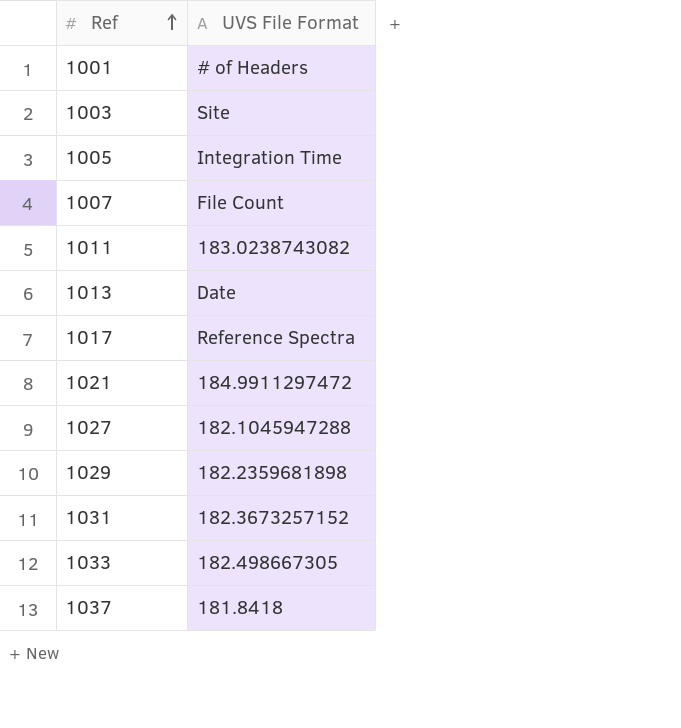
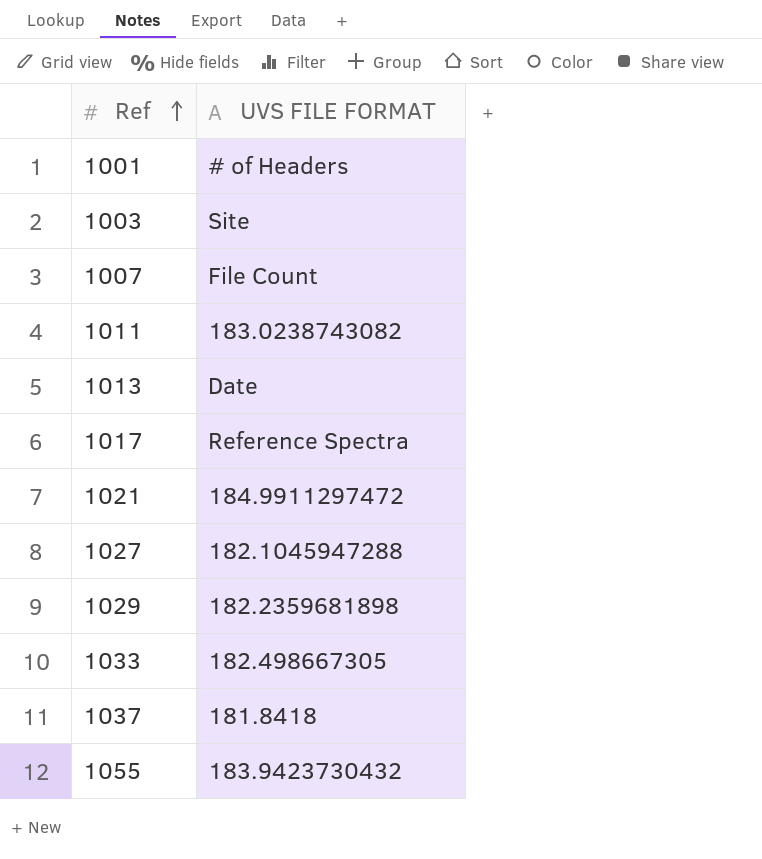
column name: UVS File Format -> UVS FILE FORMAT
row 1005: Integration Time -> none
row 1031: 182.3673257152 -> none
row 1055: none -> 183.9423730432

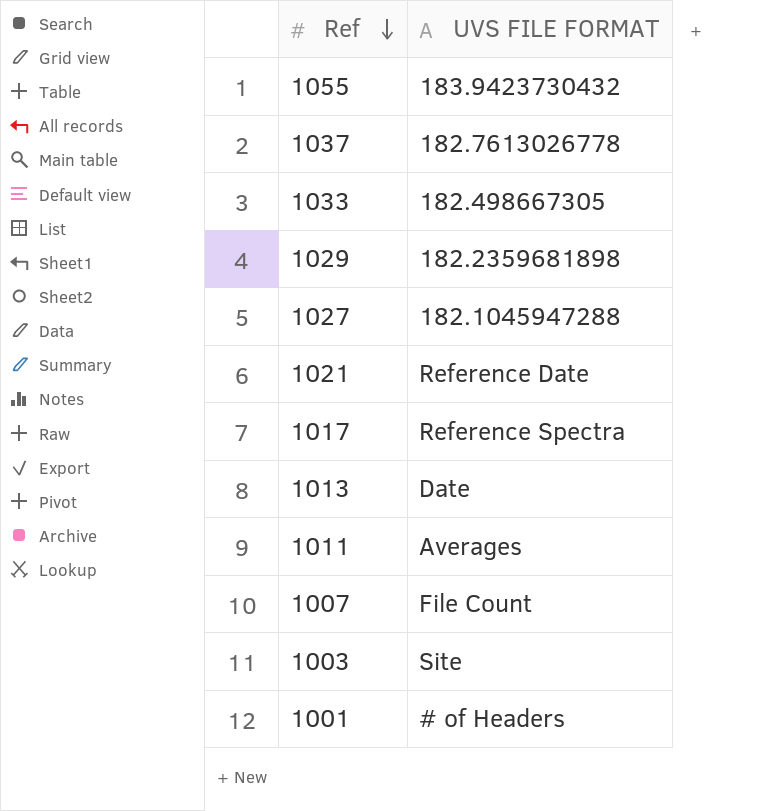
row order: Ref ascending -> Ref descending
1037 | UVS FILE FORMAT: 181.8418 -> 182.7613026778
1021 | UVS FILE FORMAT: 184.9911297472 -> Reference Date
1011 | UVS FILE FORMAT: 183.0238743082 -> Averages

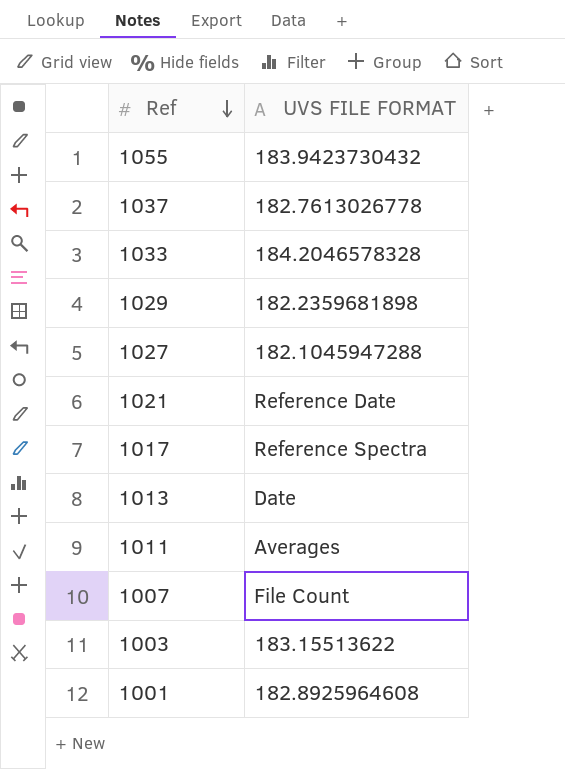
1033 | UVS FILE FORMAT: 182.498667305 -> 184.2046578328
1003 | UVS FILE FORMAT: Site -> 183.15513622
1001 | UVS FILE FORMAT: # of Headers -> 182.8925964608

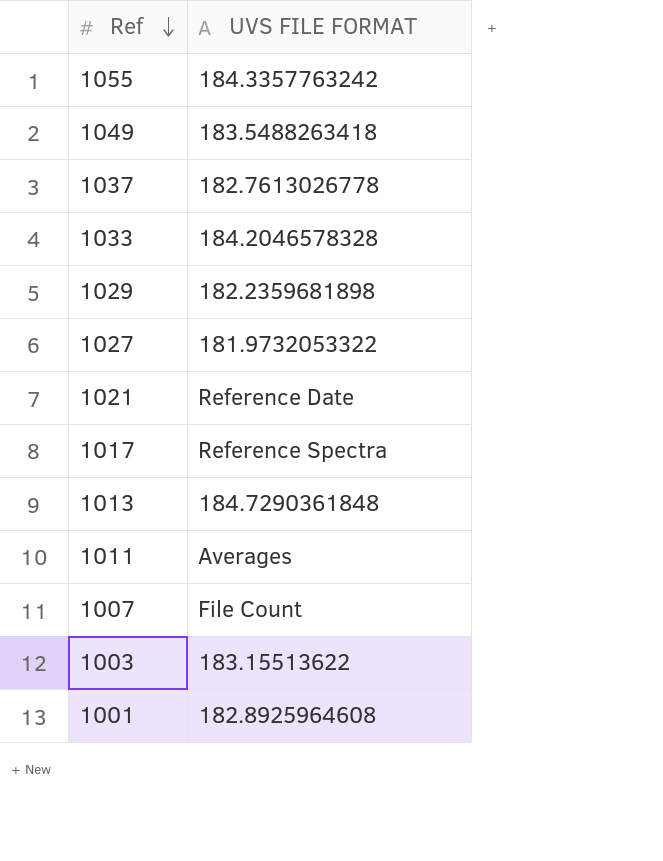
1055 | UVS FILE FORMAT: 183.9423730432 -> 184.3357763242
row 1049: none -> 183.5488263418
1027 | UVS FILE FORMAT: 182.1045947288 -> 181.9732053322
1013 | UVS FILE FORMAT: Date -> 184.7290361848

